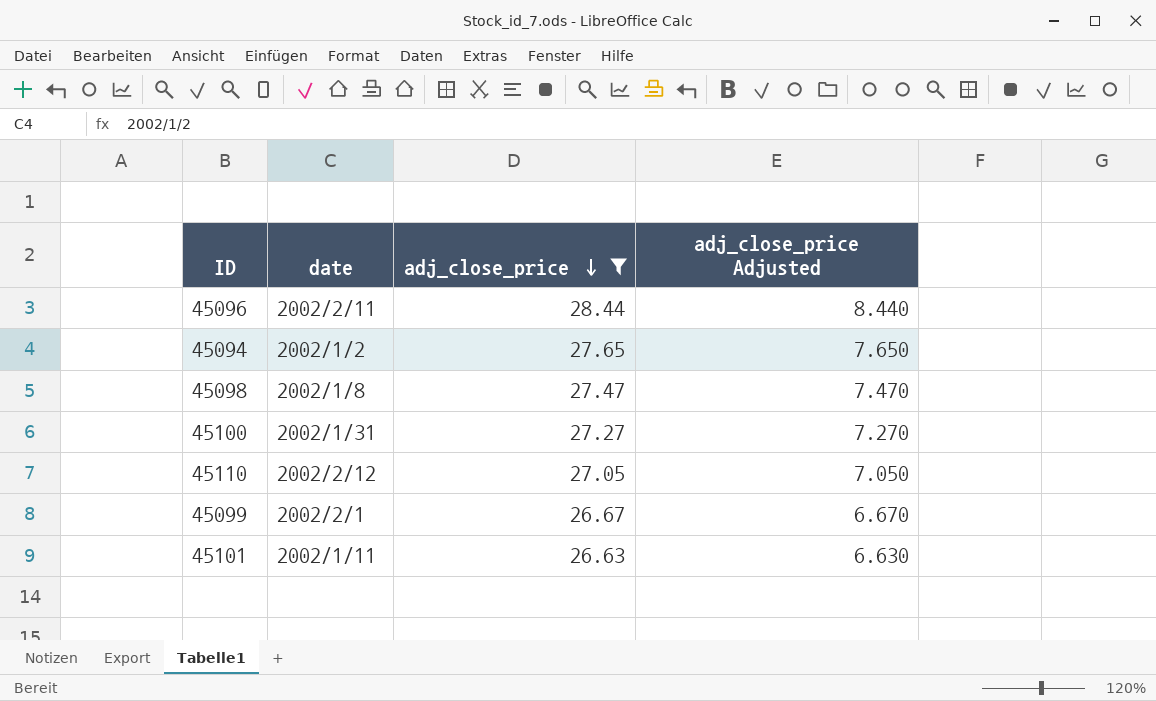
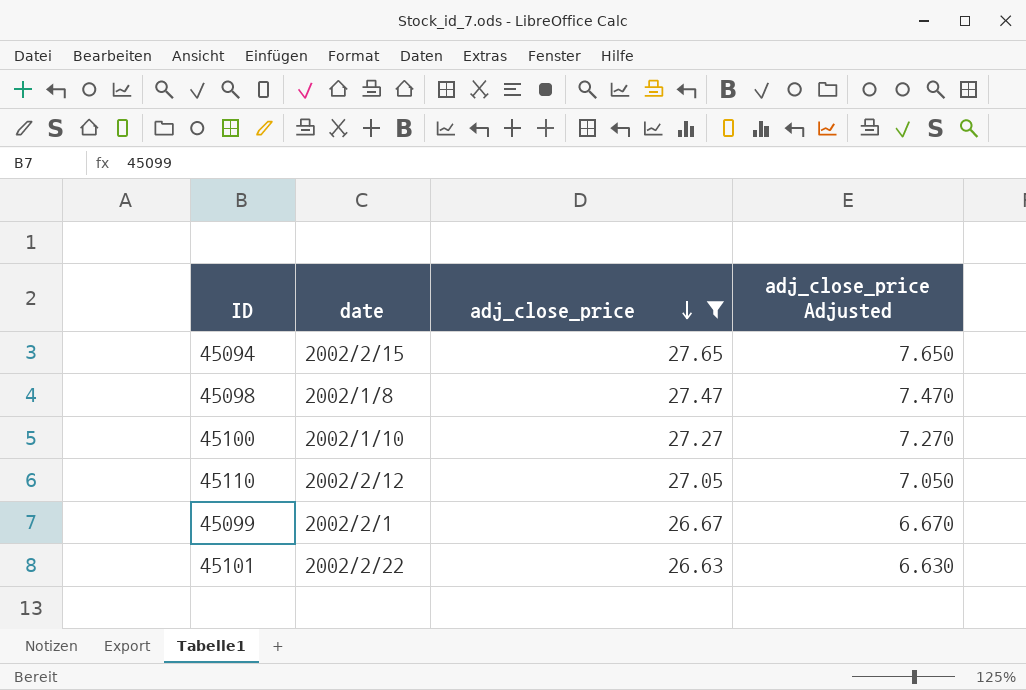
row 45096: 2002/2/11 | 28.44 | 8.440 -> none
45094 | date: 2002/1/2 -> 2002/2/15
45100 | date: 2002/1/31 -> 2002/1/10
45101 | date: 2002/1/11 -> 2002/2/22

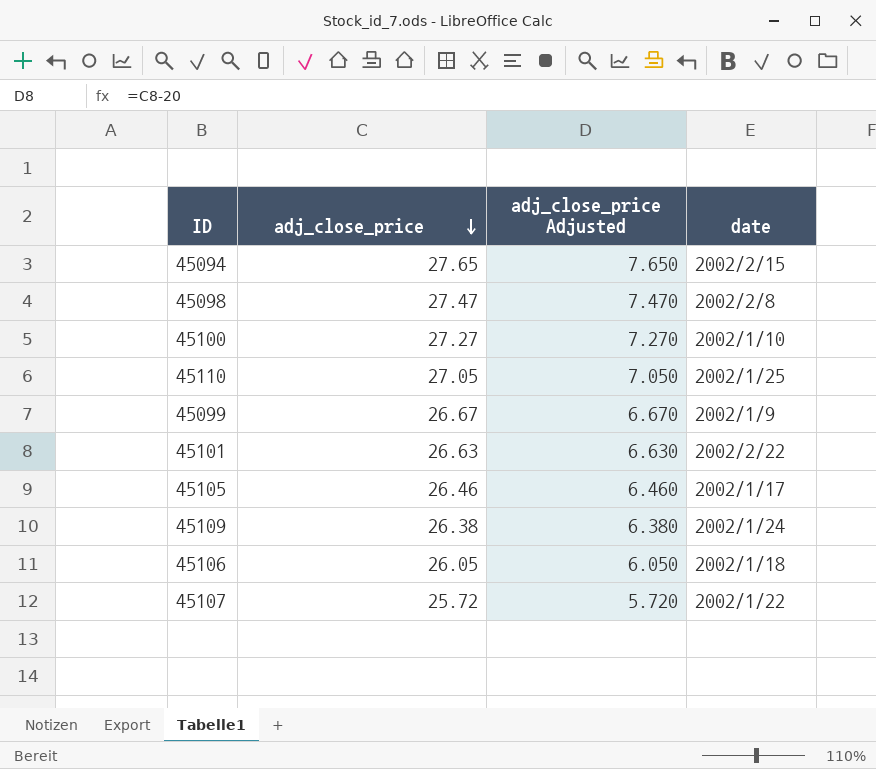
filter: adj_close_price >= 26.63 -> none
column date | position: 2 -> 4
45098 | date: 2002/1/8 -> 2002/2/8
45110 | date: 2002/2/12 -> 2002/1/25
45099 | date: 2002/2/1 -> 2002/1/9

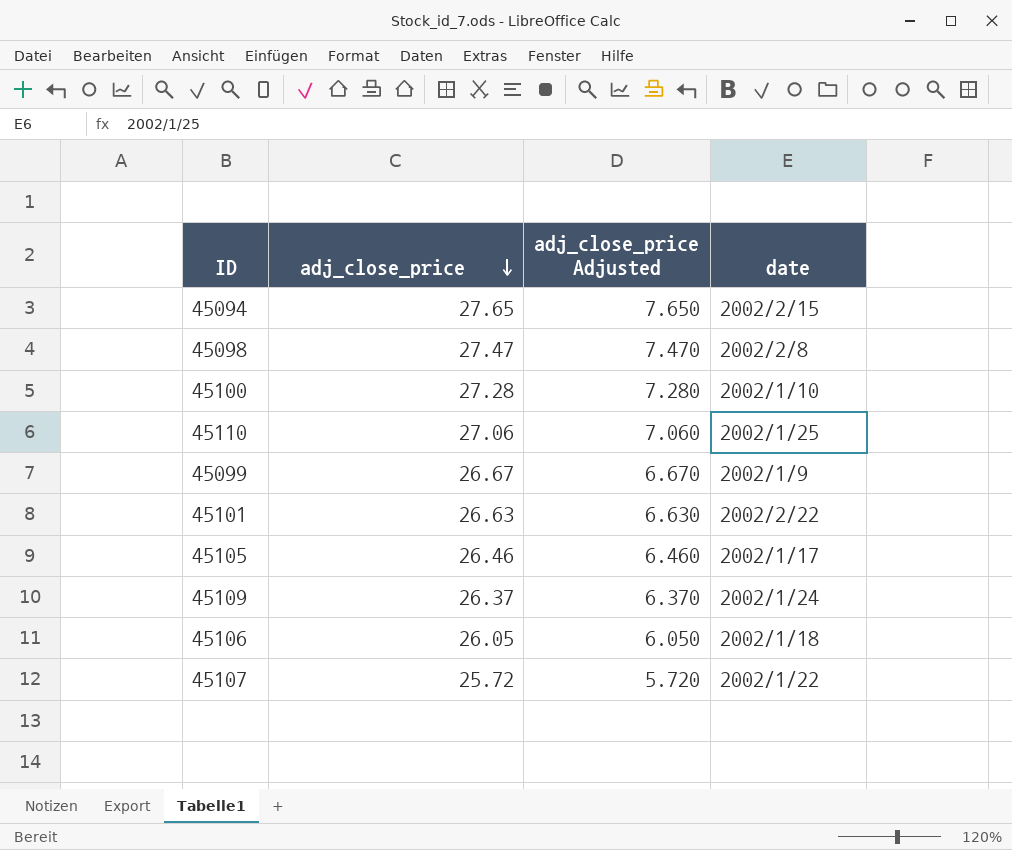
45100 | adj_close_price: 27.27 -> 27.28
45100 | adj_close_price Adjusted: 7.270 -> 7.280
45110 | adj_close_price: 27.05 -> 27.06
45110 | adj_close_price Adjusted: 7.050 -> 7.060
45109 | adj_close_price: 26.38 -> 26.37
45109 | adj_close_price Adjusted: 6.380 -> 6.370

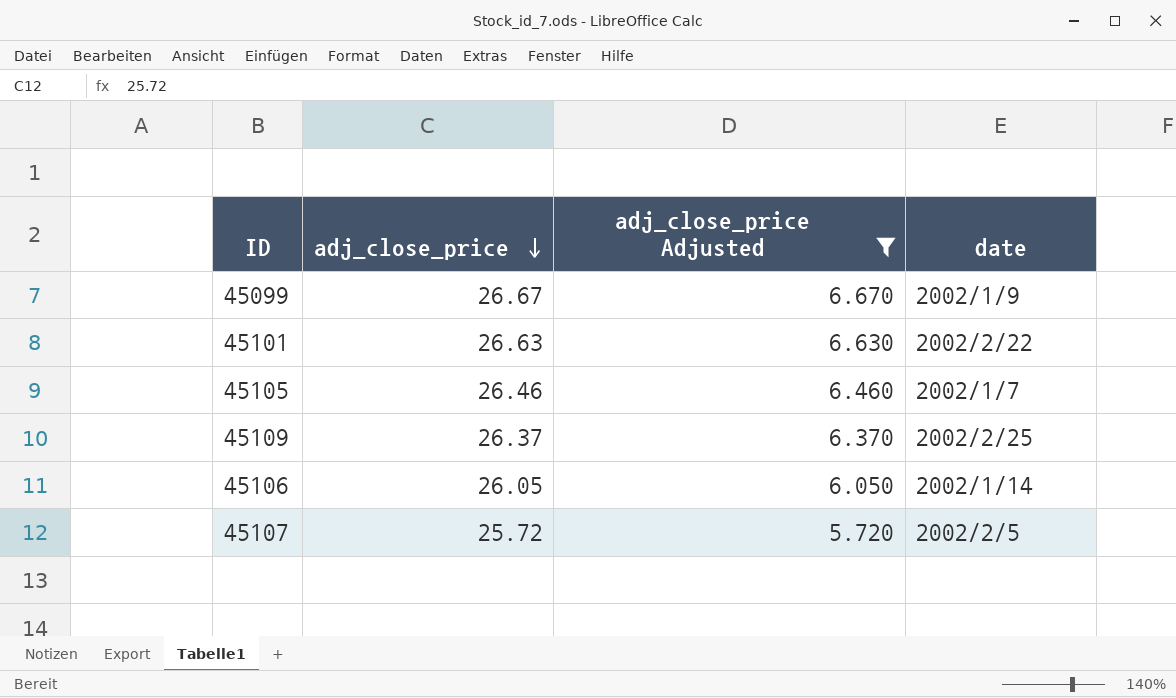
filter: none -> adj_close_price Adjusted <= 6.670
45105 | date: 2002/1/17 -> 2002/1/7
45109 | date: 2002/1/24 -> 2002/2/25
45106 | date: 2002/1/18 -> 2002/1/14
45107 | date: 2002/1/22 -> 2002/2/5

